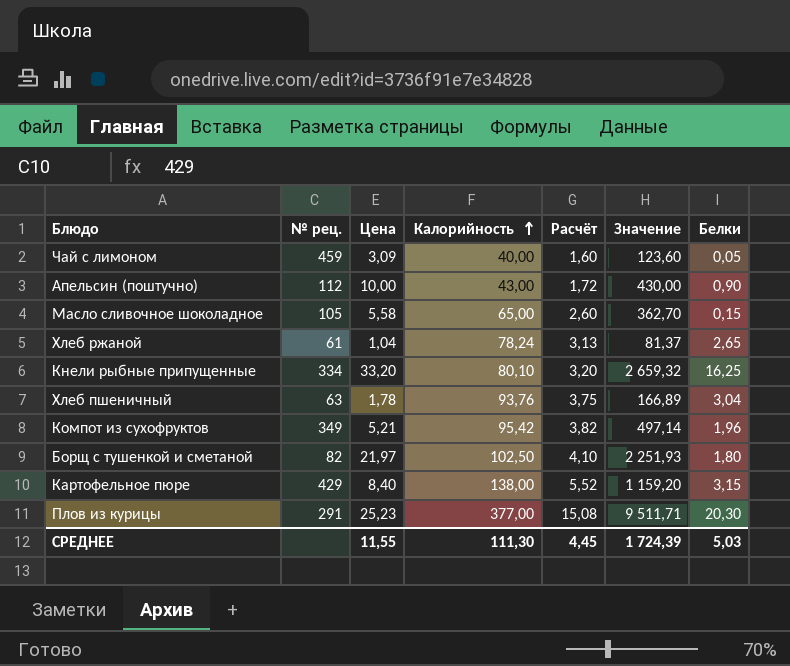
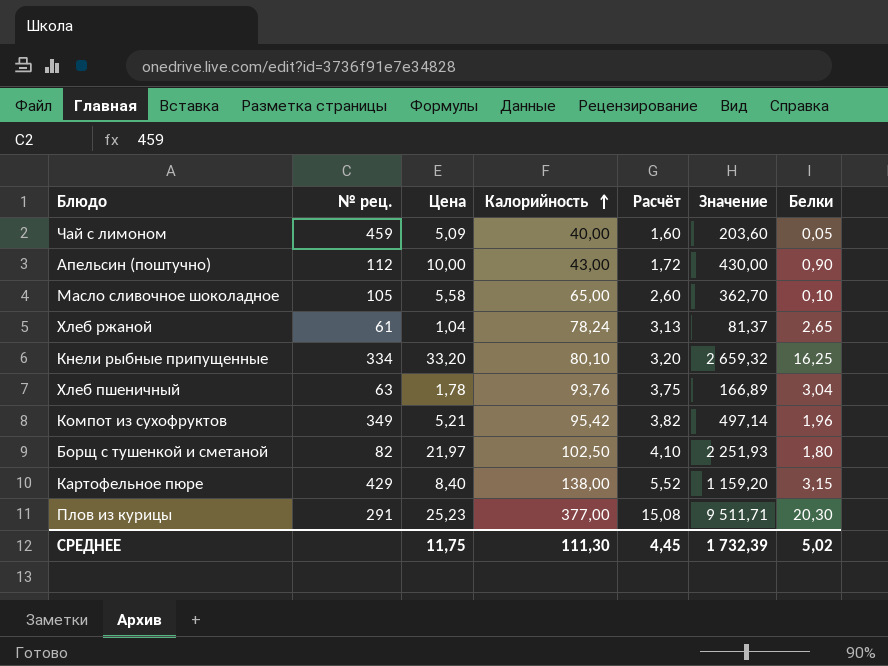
Чай с лимоном | Цена: 3,09 -> 5,09
Чай с лимоном | Значение: 123,60 -> 203,60
Масло сливочное шоколадное | Белки: 0,15 -> 0,10
СРЕДНЕЕ | Цена: 11,55 -> 11,75
СРЕДНЕЕ | Значение: 1 724,39 -> 1 732,39
СРЕДНЕЕ | Белки: 5,03 -> 5,02

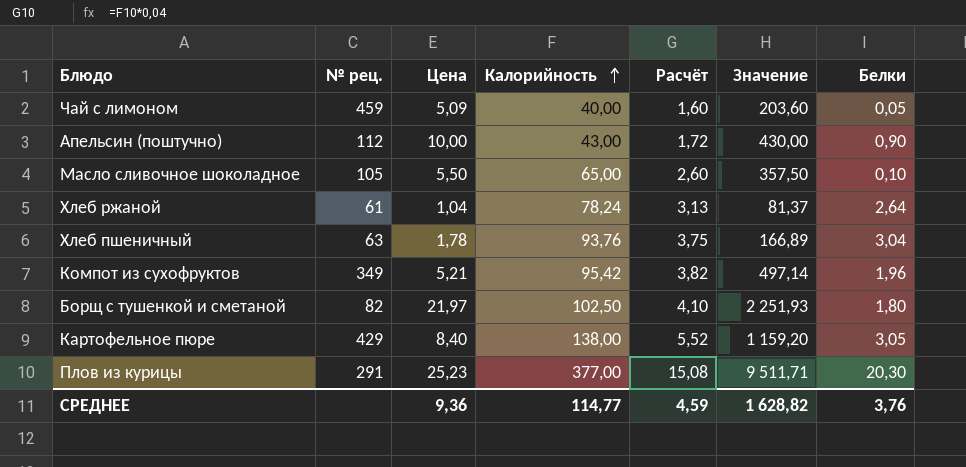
row Кнели рыбные припущенные: 334 | 33,20 | 80,10 | 3,20 | 2 659,32 | 16,25 -> none
Масло сливочное шоколадное | Цена: 5,58 -> 5,50
Масло сливочное шоколадное | Значение: 362,70 -> 357,50
Хлеб ржаной | Белки: 2,65 -> 2,64
Картофельное пюре | Белки: 3,15 -> 3,05
СРЕДНЕЕ | Цена: 11,75 -> 9,36
СРЕДНЕЕ | Калорийность: 111,30 -> 114,77
СРЕДНЕЕ | Расчёт: 4,45 -> 4,59
СРЕДНЕЕ | Значение: 1 732,39 -> 1 628,82
СРЕДНЕЕ | Белки: 5,02 -> 3,76

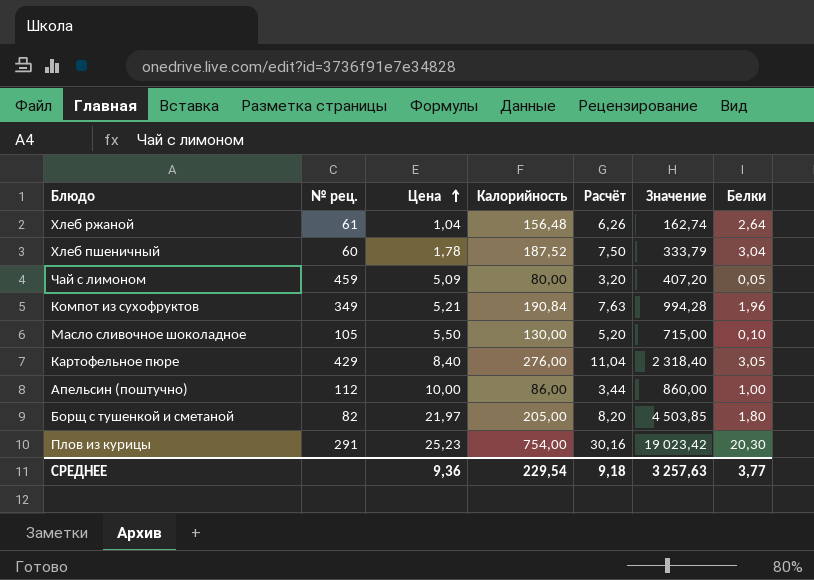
row order: Калорийность ascending -> Цена ascending
Хлеб ржаной | Калорийность: 78,24 -> 156,48
Хлеб ржаной | Расчёт: 3,13 -> 6,26
Хлеб ржаной | Значение: 81,37 -> 162,74
Хлеб пшеничный | № рец.: 63 -> 60
Хлеб пшеничный | Калорийность: 93,76 -> 187,52
Хлеб пшеничный | Расчёт: 3,75 -> 7,50
Хлеб пшеничный | Значение: 166,89 -> 333,79
Чай с лимоном | Калорийность: 40,00 -> 80,00
Чай с лимоном | Расчёт: 1,60 -> 3,20
Чай с лимоном | Значение: 203,60 -> 407,20
Компот из сухофруктов | Калорийность: 95,42 -> 190,84
Компот из сухофруктов | Расчёт: 3,82 -> 7,63
Компот из сухофруктов | Значение: 497,14 -> 994,28
Масло сливочное шоколадное | Калорийность: 65,00 -> 130,00
Масло сливочное шоколадное | Расчёт: 2,60 -> 5,20
Масло сливочное шоколадное | Значение: 357,50 -> 715,00
Картофельное пюре | Калорийность: 138,00 -> 276,00
Картофельное пюре | Расчёт: 5,52 -> 11,04
Картофельное пюре | Значение: 1 159,20 -> 2 318,40
Апельсин (поштучно) | Калорийность: 43,00 -> 86,00
Апельсин (поштучно) | Расчёт: 1,72 -> 3,44
Апельсин (поштучно) | Значение: 430,00 -> 860,00
Апельсин (поштучно) | Белки: 0,90 -> 1,00
Борщ с тушенкой и сметаной | Калорийность: 102,50 -> 205,00
Борщ с тушенкой и сметаной | Расчёт: 4,10 -> 8,20
Борщ с тушенкой и сметаной | Значение: 2 251,93 -> 4 503,85
Плов из курицы | Калорийность: 377,00 -> 754,00
Плов из курицы | Расчёт: 15,08 -> 30,16
Плов из курицы | Значение: 9 511,71 -> 19 023,42
СРЕДНЕЕ | Калорийность: 114,77 -> 229,54
СРЕДНЕЕ | Расчёт: 4,59 -> 9,18
СРЕДНЕЕ | Значение: 1 628,82 -> 3 257,63
СРЕДНЕЕ | Белки: 3,76 -> 3,77

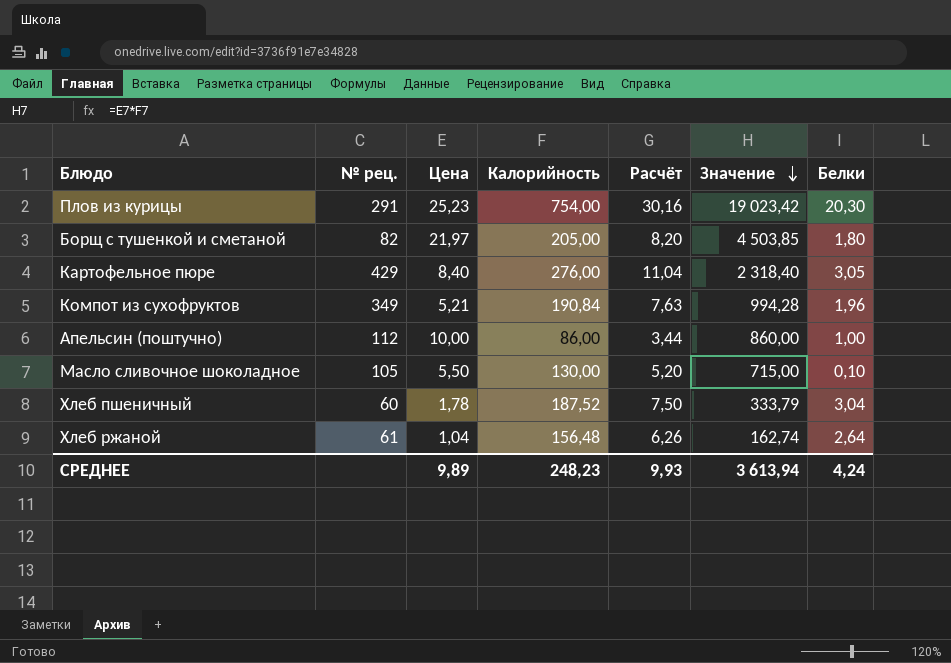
row order: Цена ascending -> Значение descending
row Чай с лимоном: 459 | 5,09 | 80,00 | 3,20 | 407,20 | 0,05 -> none
СРЕДНЕЕ | Цена: 9,36 -> 9,89
СРЕДНЕЕ | Калорийность: 229,54 -> 248,23
СРЕДНЕЕ | Расчёт: 9,18 -> 9,93
СРЕДНЕЕ | Значение: 3 257,63 -> 3 613,94
СРЕДНЕЕ | Белки: 3,77 -> 4,24

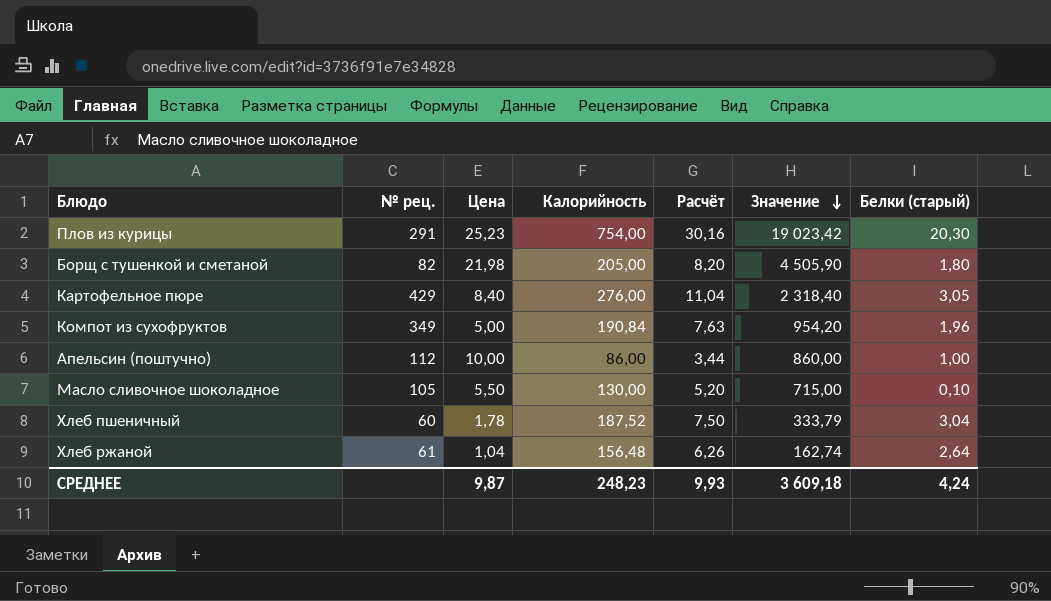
column name: Белки -> Белки (старый)
Борщ с тушенкой и сметаной | Цена: 21,97 -> 21,98
Борщ с тушенкой и сметаной | Значение: 4 503,85 -> 4 505,90
Компот из сухофруктов | Цена: 5,21 -> 5,00
Компот из сухофруктов | Значение: 994,28 -> 954,20
СРЕДНЕЕ | Цена: 9,89 -> 9,87
СРЕДНЕЕ | Значение: 3 613,94 -> 3 609,18

